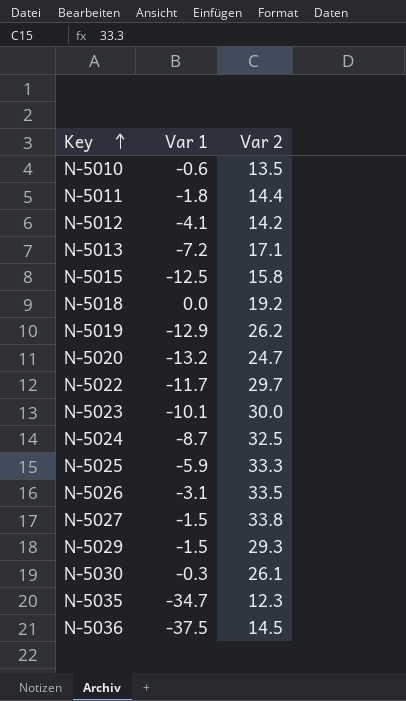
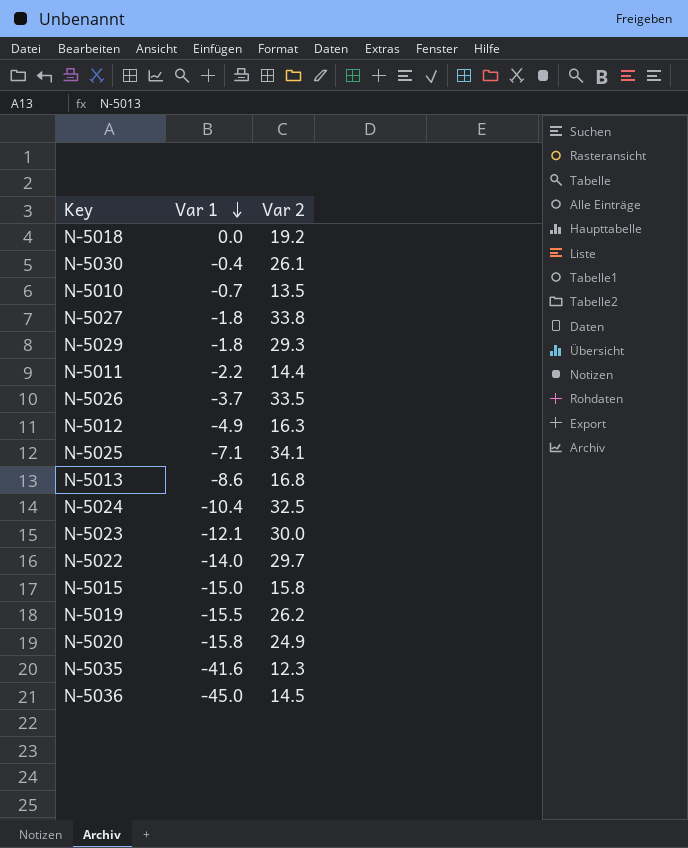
row order: Key ascending -> Var 1 descending
N-5030 | Var 1: -0.3 -> -0.4
N-5010 | Var 1: -0.6 -> -0.7
N-5027 | Var 1: -1.5 -> -1.8
N-5029 | Var 1: -1.5 -> -1.8
N-5011 | Var 1: -1.8 -> -2.2
N-5026 | Var 1: -3.1 -> -3.7
N-5012 | Var 1: -4.1 -> -4.9
N-5012 | Var 2: 14.2 -> 16.3
N-5025 | Var 1: -5.9 -> -7.1
N-5025 | Var 2: 33.3 -> 34.1
N-5013 | Var 1: -7.2 -> -8.6
N-5013 | Var 2: 17.1 -> 16.8
N-5024 | Var 1: -8.7 -> -10.4
N-5023 | Var 1: -10.1 -> -12.1
N-5022 | Var 1: -11.7 -> -14.0
N-5015 | Var 1: -12.5 -> -15.0
N-5019 | Var 1: -12.9 -> -15.5
N-5020 | Var 1: -13.2 -> -15.8
N-5020 | Var 2: 24.7 -> 24.9
N-5035 | Var 1: -34.7 -> -41.6
N-5036 | Var 1: -37.5 -> -45.0

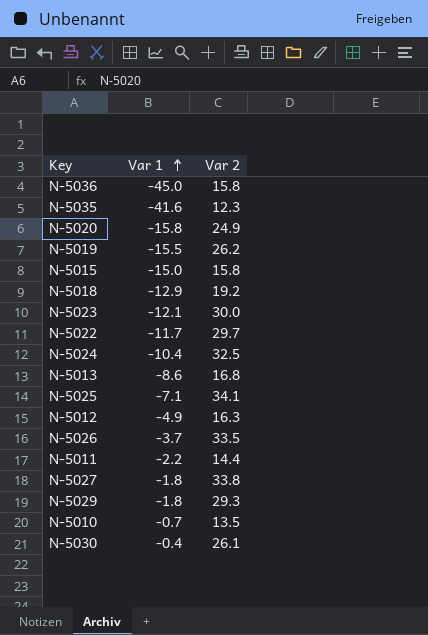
row order: Var 1 descending -> Var 1 ascending
N-5036 | Var 2: 14.5 -> 15.8
N-5018 | Var 1: 0.0 -> -12.9
N-5022 | Var 1: -14.0 -> -11.7

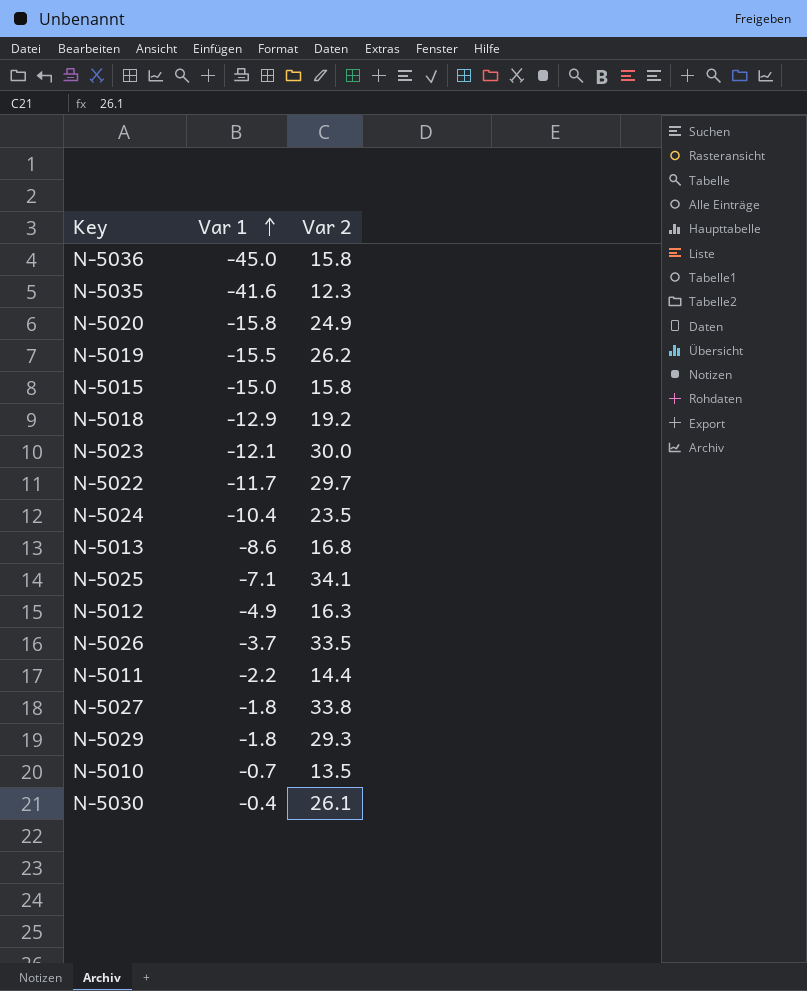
N-5024 | Var 2: 32.5 -> 23.5

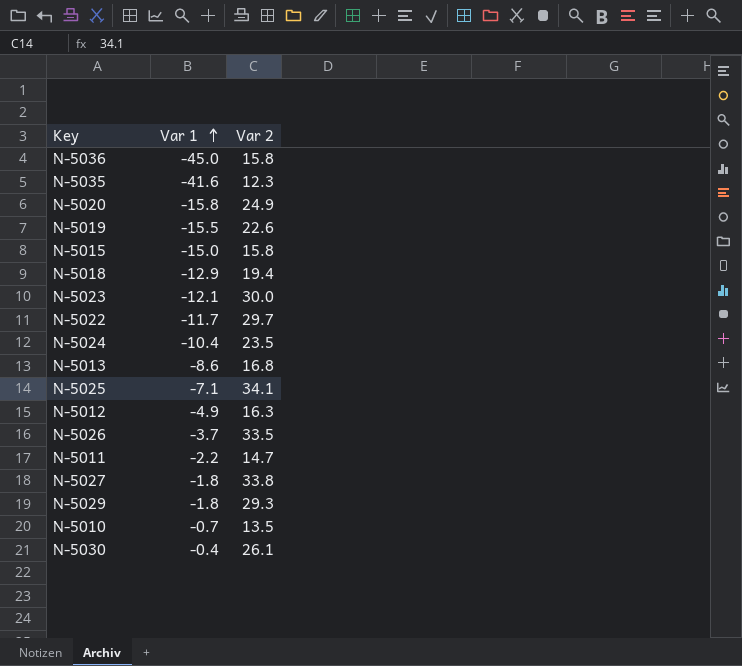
N-5019 | Var 2: 26.2 -> 22.6
N-5018 | Var 2: 19.2 -> 19.4
N-5011 | Var 2: 14.4 -> 14.7

